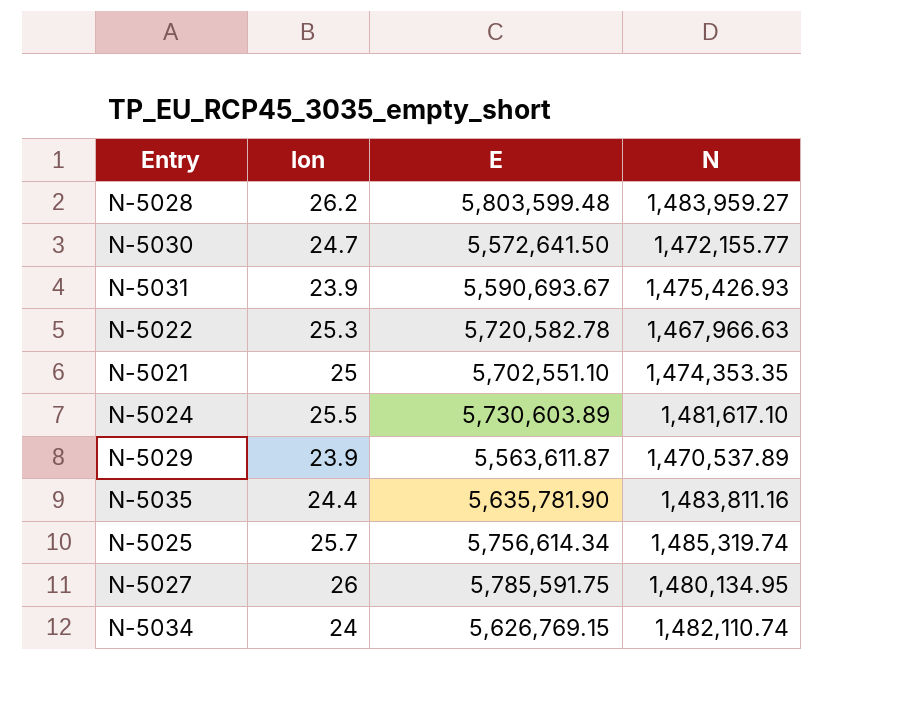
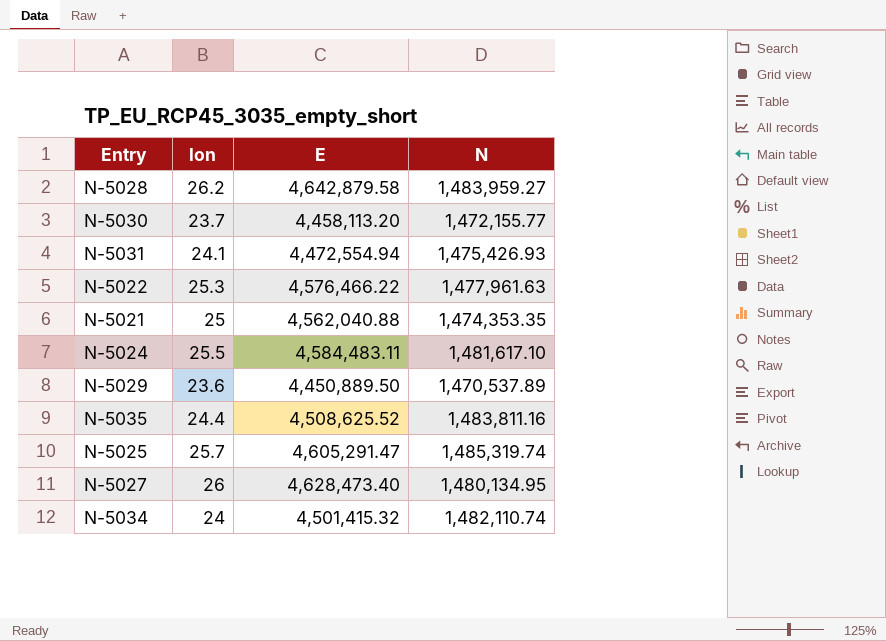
N-5028 | E: 5,803,599.48 -> 4,642,879.58
N-5030 | lon: 24.7 -> 23.7
N-5030 | E: 5,572,641.50 -> 4,458,113.20
N-5031 | lon: 23.9 -> 24.1
N-5031 | E: 5,590,693.67 -> 4,472,554.94
N-5022 | E: 5,720,582.78 -> 4,576,466.22
N-5022 | N: 1,467,966.63 -> 1,477,961.63
N-5021 | E: 5,702,551.10 -> 4,562,040.88
N-5024 | E: 5,730,603.89 -> 4,584,483.11
N-5029 | lon: 23.9 -> 23.6
N-5029 | E: 5,563,611.87 -> 4,450,889.50
N-5035 | E: 5,635,781.90 -> 4,508,625.52
N-5025 | E: 5,756,614.34 -> 4,605,291.47
N-5027 | E: 5,785,591.75 -> 4,628,473.40
N-5034 | E: 5,626,769.15 -> 4,501,415.32

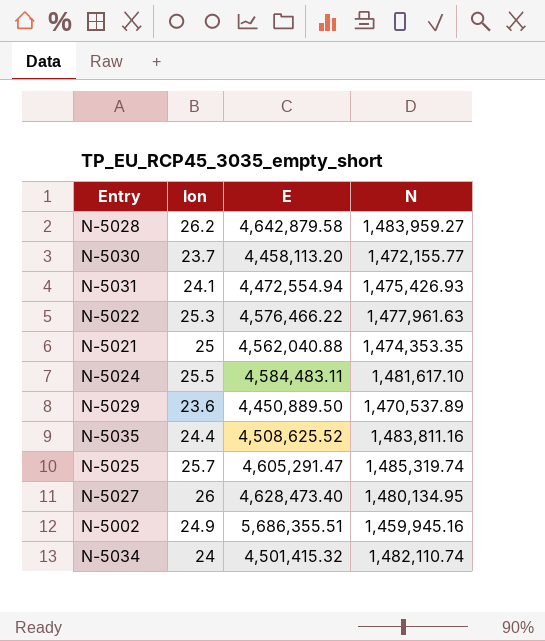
row N-5002: none -> 24.9 | 5,686,355.51 | 1,459,945.16

